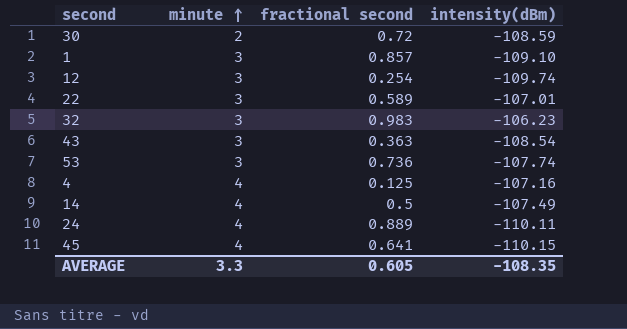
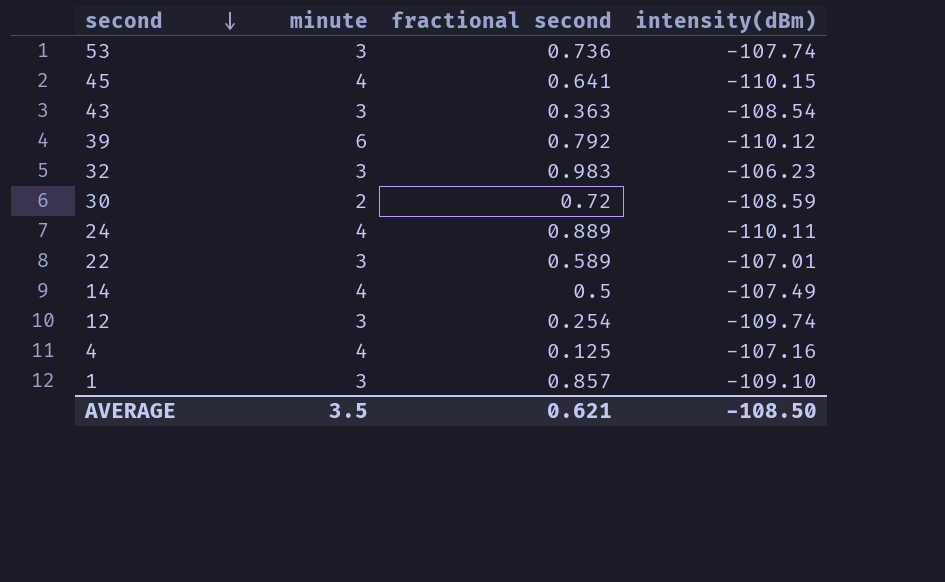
row order: minute ascending -> second descending
row 39: none -> 6 | 0.792 | -110.12
AVERAGE | minute: 3.3 -> 3.5
AVERAGE | fractional second: 0.605 -> 0.621
AVERAGE | intensity(dBm): -108.35 -> -108.50

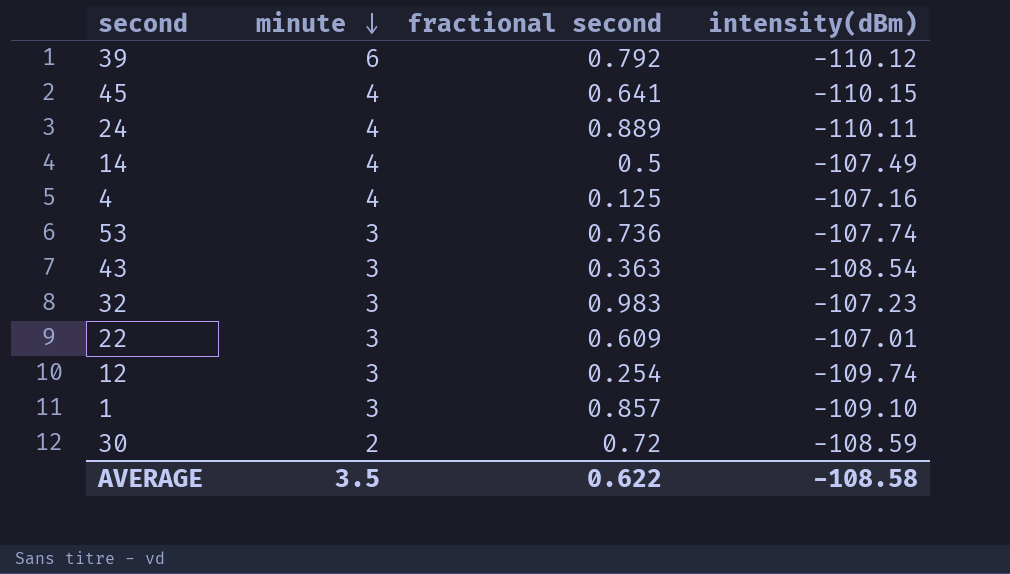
row order: second descending -> minute descending
32 | intensity(dBm): -106.23 -> -107.23
22 | fractional second: 0.589 -> 0.609
AVERAGE | fractional second: 0.621 -> 0.622
AVERAGE | intensity(dBm): -108.50 -> -108.58

